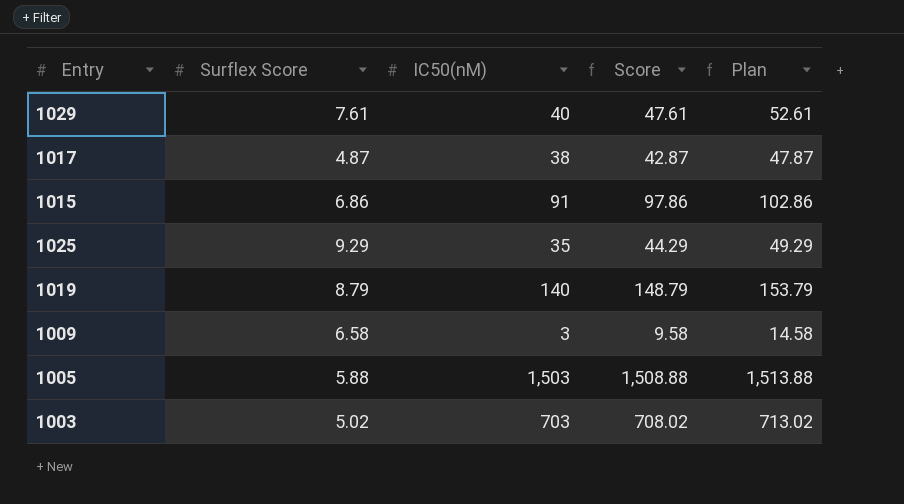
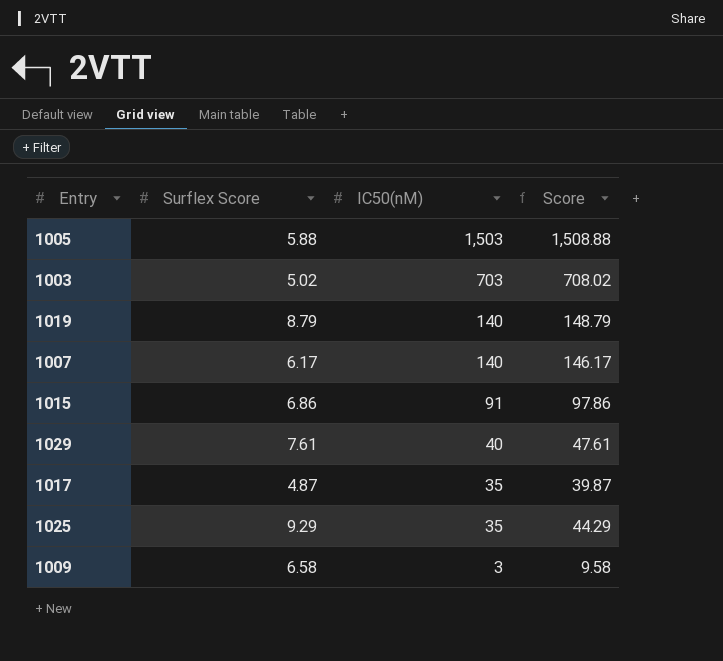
row order: none -> IC50(nM) descending
column Plan | formula: [Score] + 5 -> none
row 1007: none -> 6.17 | 140 | 146.17
1017 | IC50(nM): 38 -> 35
1017 | Score: 42.87 -> 39.87

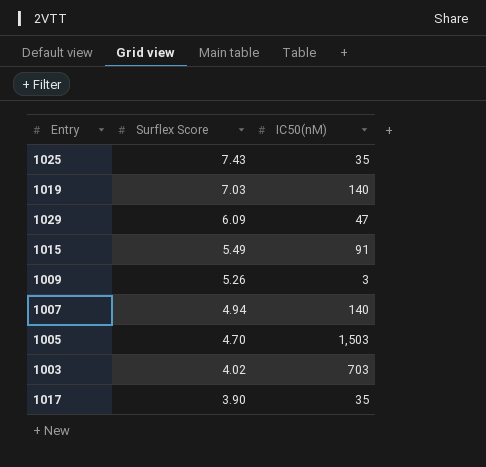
row order: IC50(nM) descending -> Surflex Score descending
column Score | formula: [Surflex Score] + [IC50(nM)] -> none
1025 | Surflex Score: 9.29 -> 7.43
1019 | Surflex Score: 8.79 -> 7.03
1029 | Surflex Score: 7.61 -> 6.09
1029 | IC50(nM): 40 -> 47
1015 | Surflex Score: 6.86 -> 5.49
1009 | Surflex Score: 6.58 -> 5.26
1007 | Surflex Score: 6.17 -> 4.94
1005 | Surflex Score: 5.88 -> 4.70
1003 | Surflex Score: 5.02 -> 4.02
1017 | Surflex Score: 4.87 -> 3.90

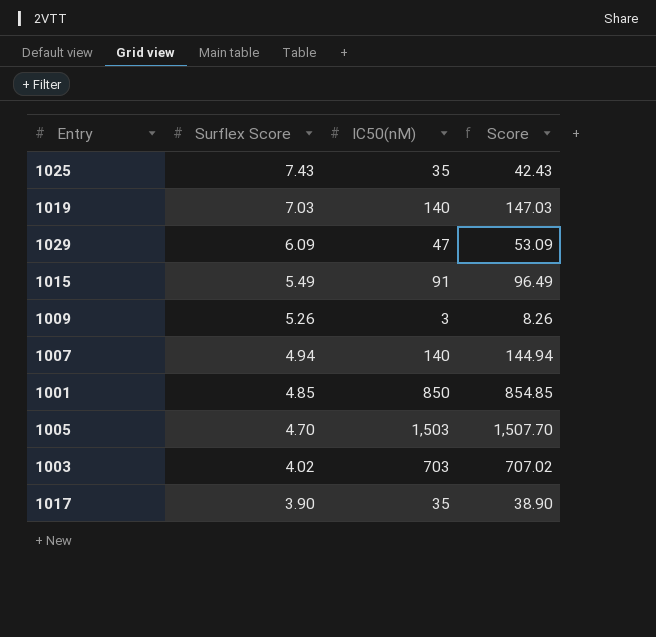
column Score | formula: none -> [Surflex Score] + [IC50(nM)]
row 1001: none -> 4.85 | 850 | 854.85

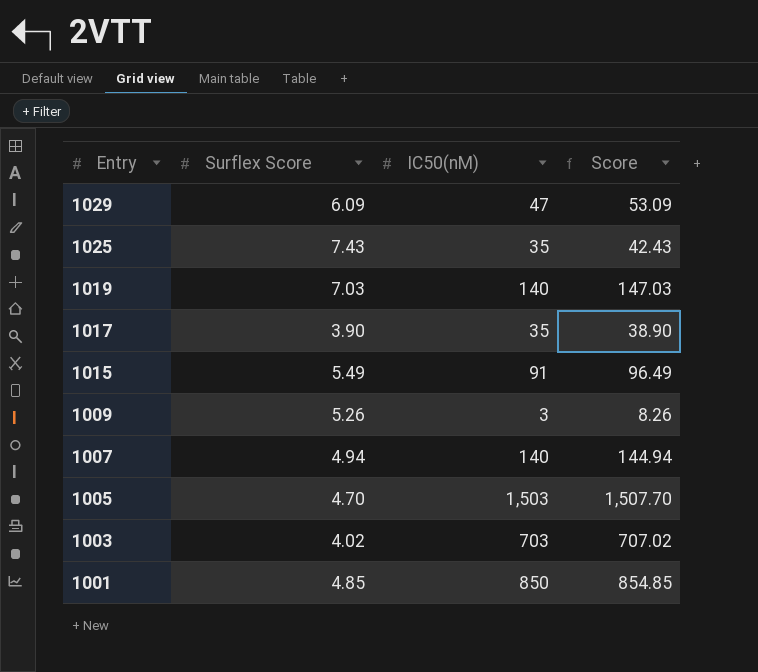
row order: Surflex Score descending -> Entry descending

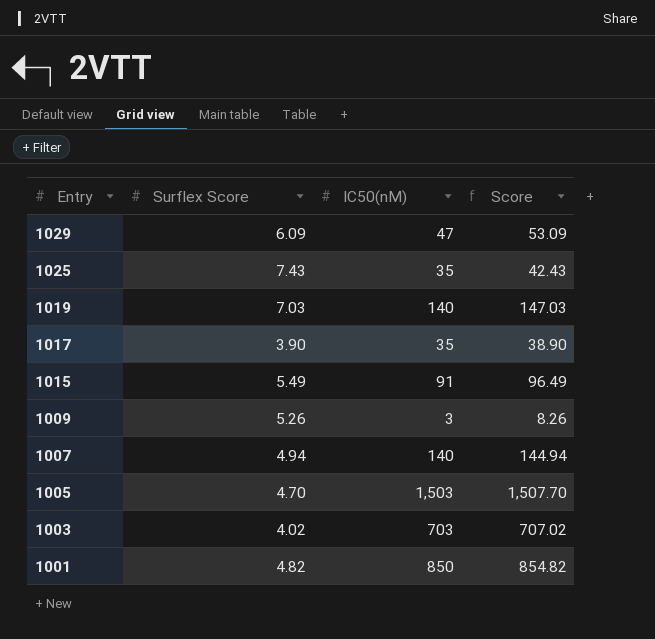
1001 | Surflex Score: 4.85 -> 4.82
1001 | Score: 854.85 -> 854.82

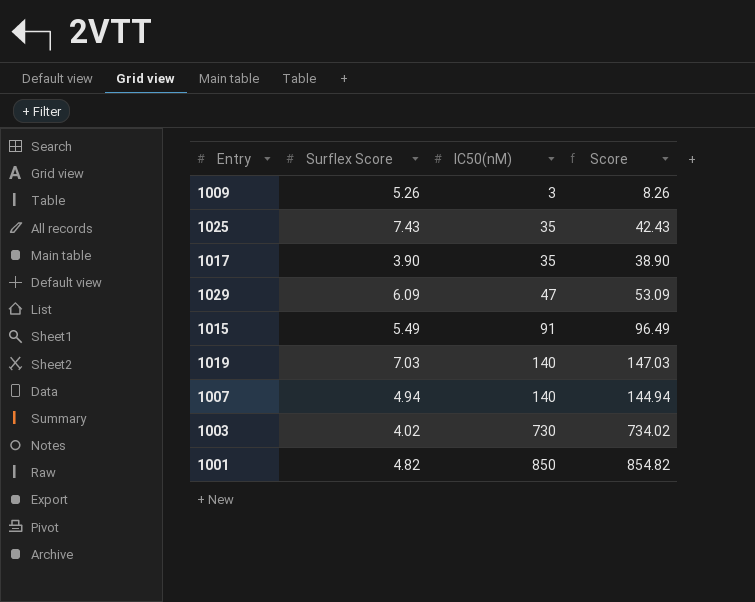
row order: Entry descending -> IC50(nM) ascending
row 1005: 4.70 | 1,503 | 1,507.70 -> none
1003 | IC50(nM): 703 -> 730
1003 | Score: 707.02 -> 734.02

